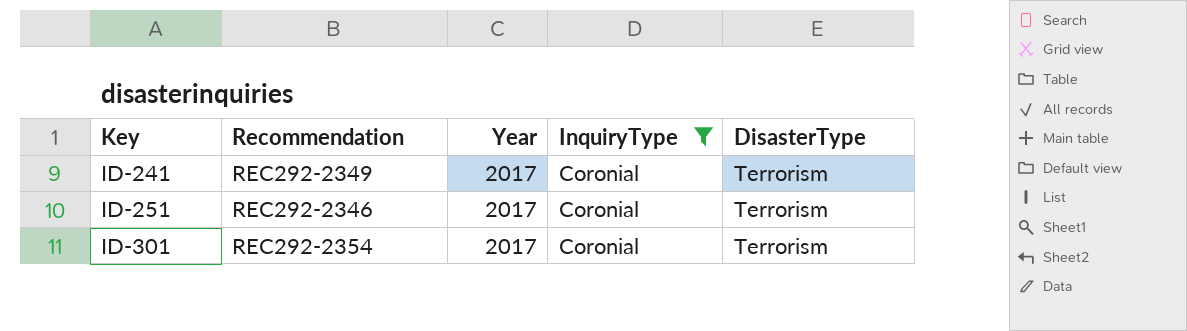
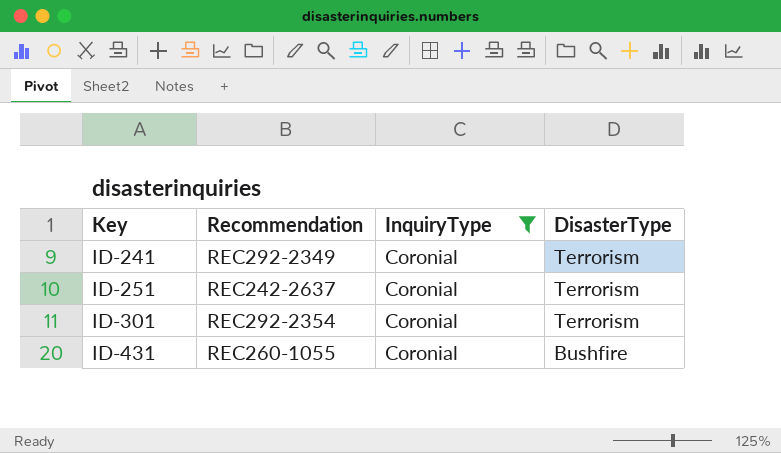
column Year | position: 3 -> none
ID-251 | Recommendation: REC292-2346 -> REC242-2637
row ID-431: none -> REC260-1055 | Coronial | Bushfire

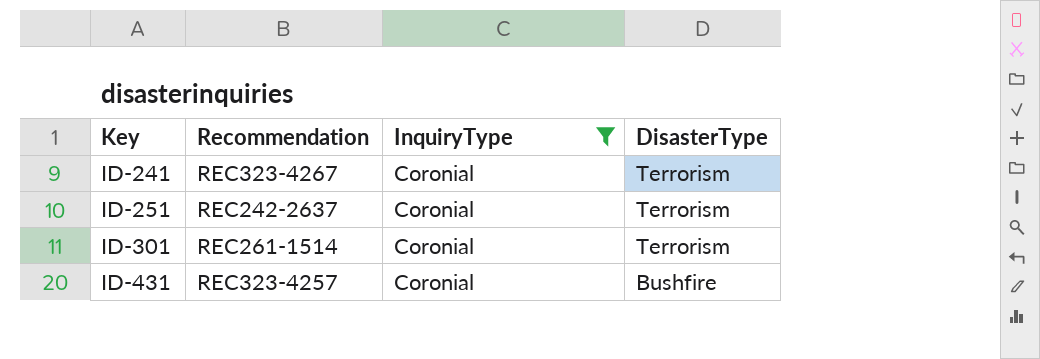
ID-241 | Recommendation: REC292-2349 -> REC323-4267
ID-301 | Recommendation: REC292-2354 -> REC261-1514
ID-431 | Recommendation: REC260-1055 -> REC323-4257

